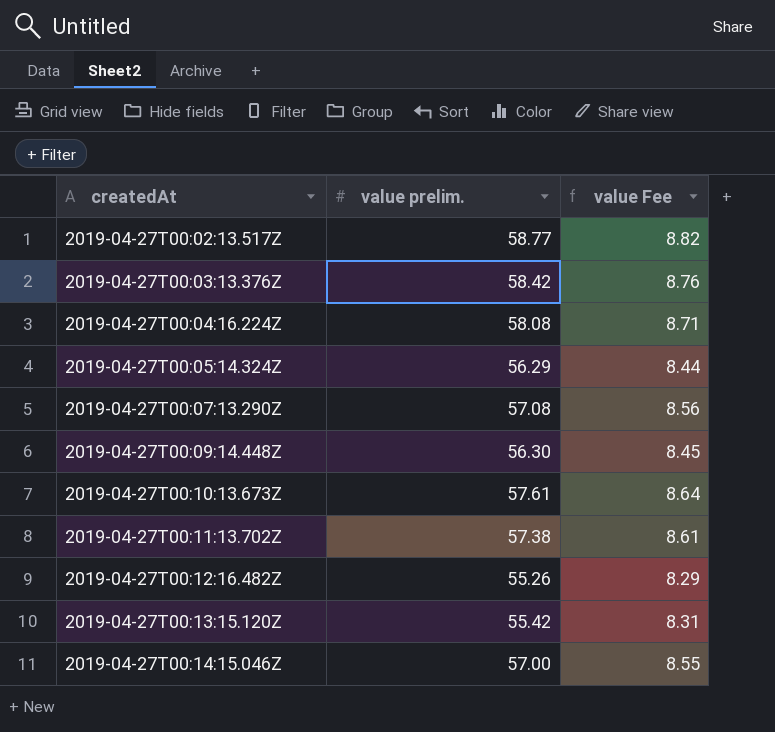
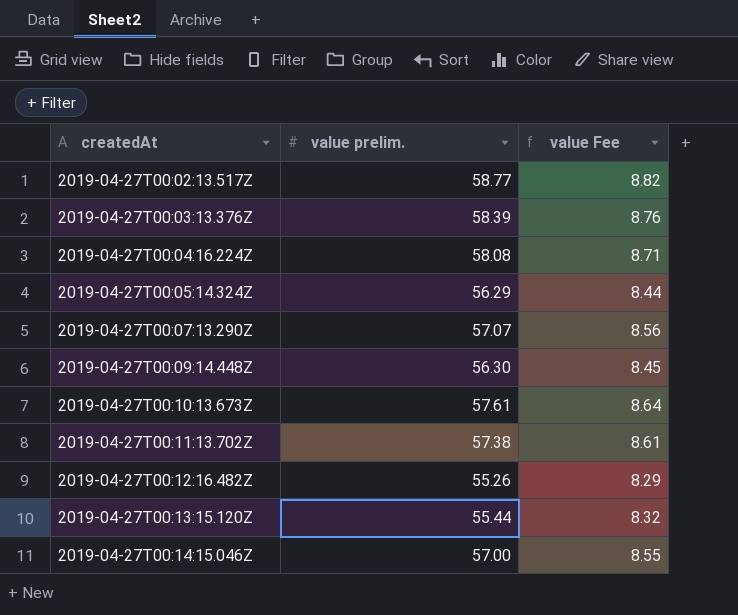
2019-04-27T00:03:13.376Z | value prelim.: 58.42 -> 58.39
2019-04-27T00:07:13.290Z | value prelim.: 57.08 -> 57.07
2019-04-27T00:13:15.120Z | value prelim.: 55.42 -> 55.44
2019-04-27T00:13:15.120Z | value Fee: 8.31 -> 8.32

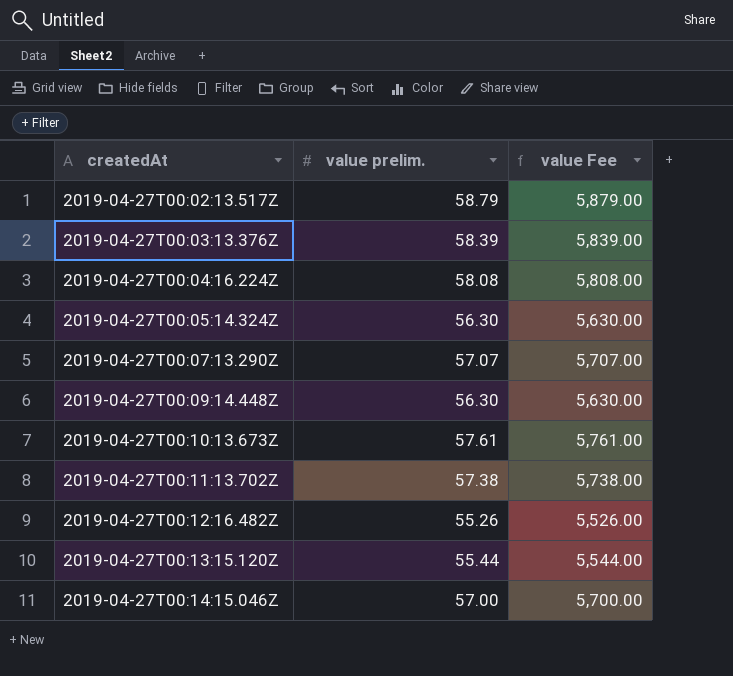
column value Fee | formula: [value prelim.] * 0.15 -> [value prelim.] * 100
2019-04-27T00:02:13.517Z | value prelim.: 58.77 -> 58.79
2019-04-27T00:05:14.324Z | value prelim.: 56.29 -> 56.30

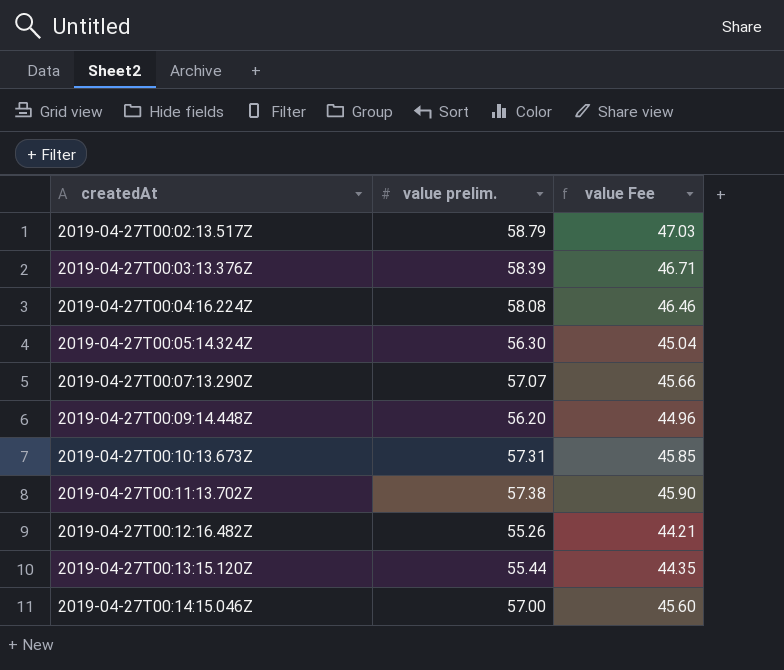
column value Fee | formula: [value prelim.] * 100 -> [value prelim.] * 0.8
2019-04-27T00:09:14.448Z | value prelim.: 56.30 -> 56.20
2019-04-27T00:10:13.673Z | value prelim.: 57.61 -> 57.31

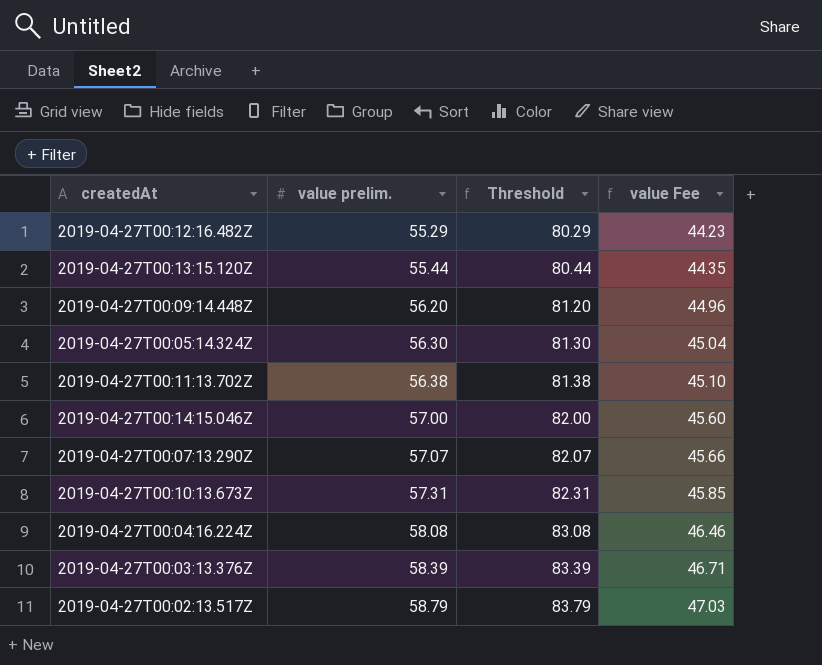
row order: createdAt ascending -> value prelim. ascending
column Threshold | formula: none -> [value prelim.] + 25
2019-04-27T00:12:16.482Z | value prelim.: 55.26 -> 55.29
2019-04-27T00:12:16.482Z | value Fee: 44.21 -> 44.23
2019-04-27T00:11:13.702Z | value prelim.: 57.38 -> 56.38
2019-04-27T00:11:13.702Z | value Fee: 45.90 -> 45.10

